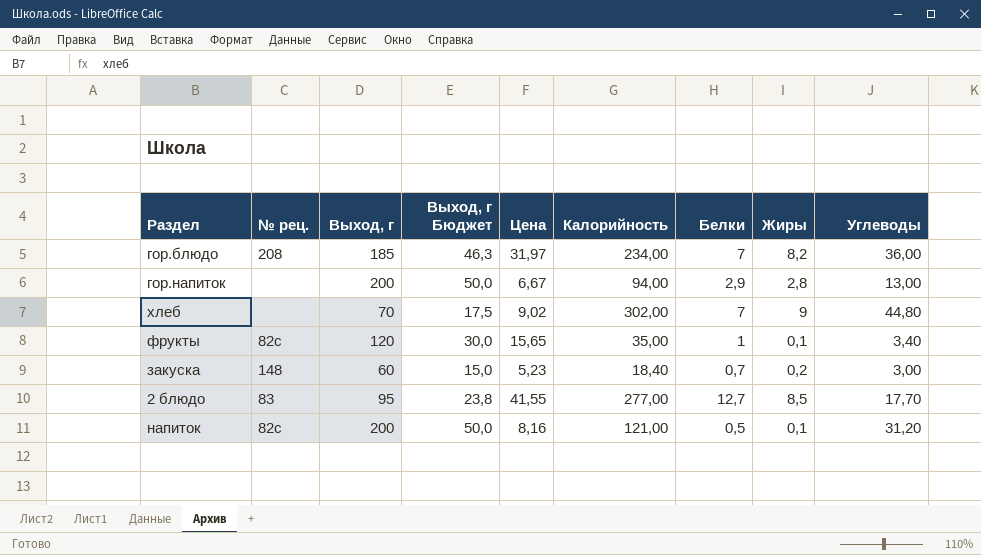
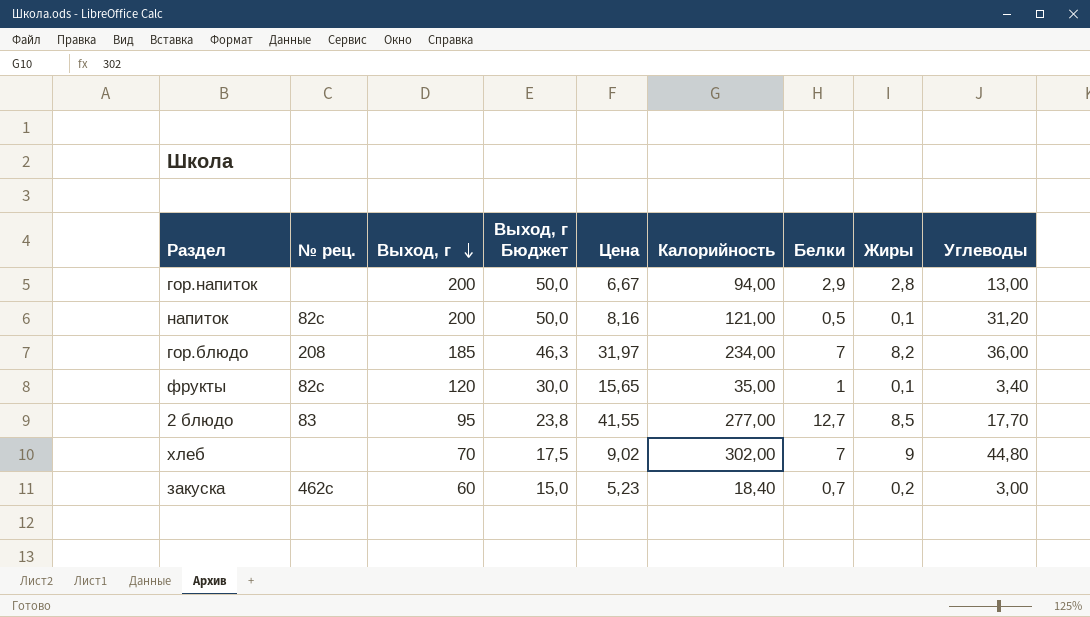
row order: none -> Выход, г descending
закуска | № рец.: 148 -> 462с

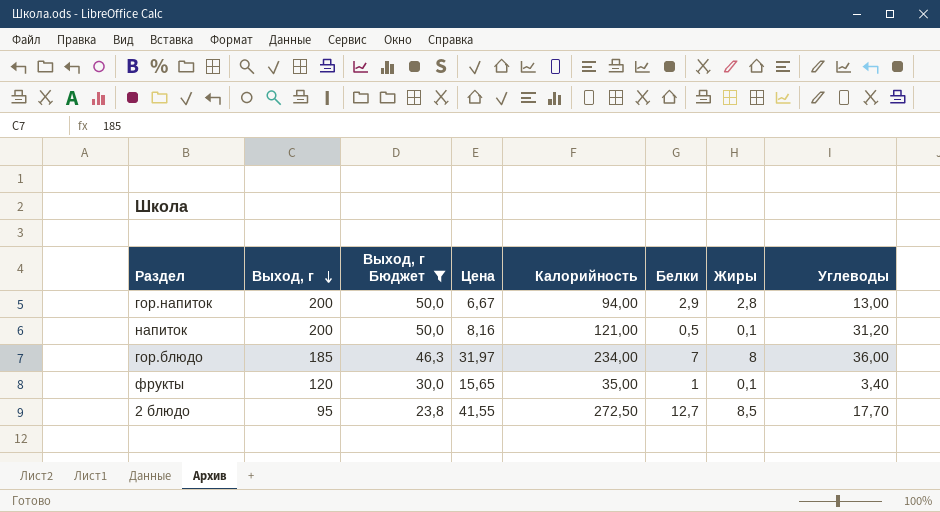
filter: none -> Выход, г Бюджет >= 23,8
column № рец. | position: 2 -> none
гор.блюдо | Жиры: 8,2 -> 8
2 блюдо | Калорийность: 277,00 -> 272,50

